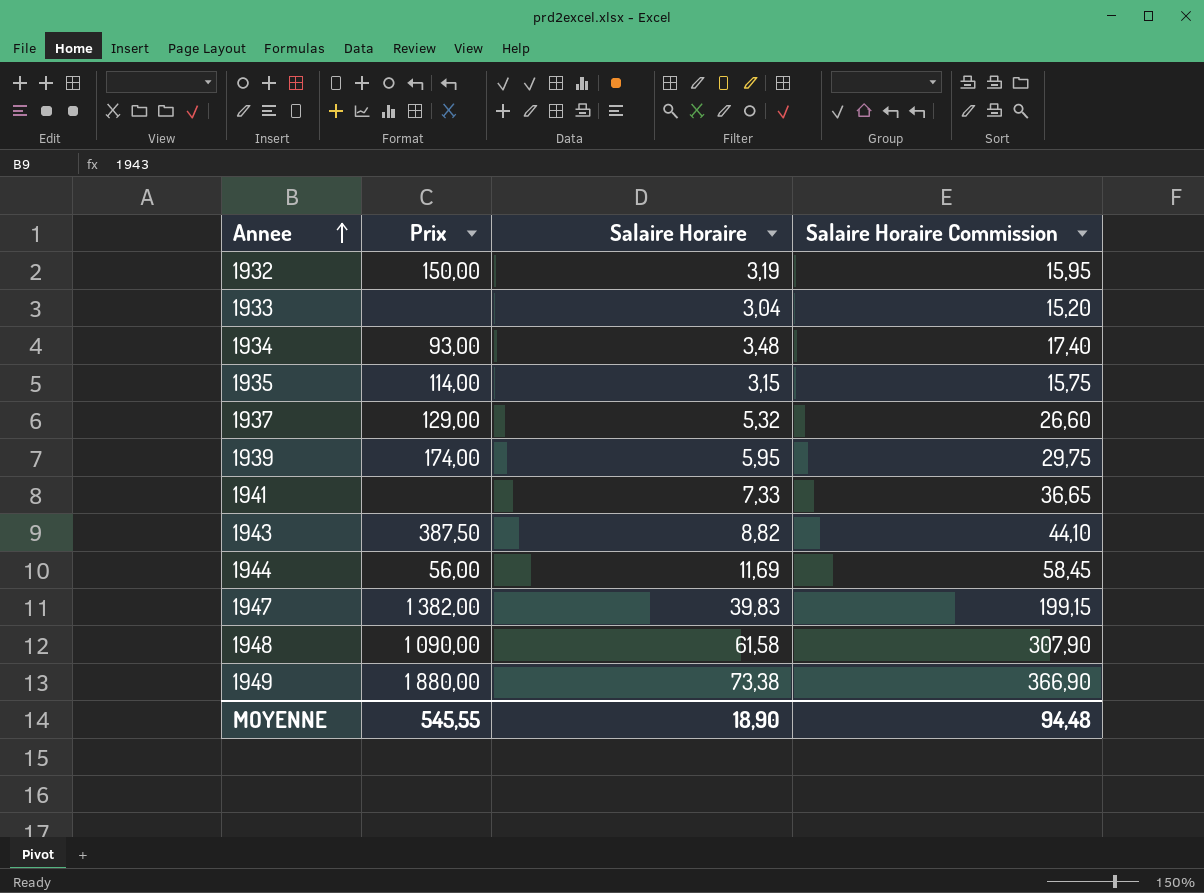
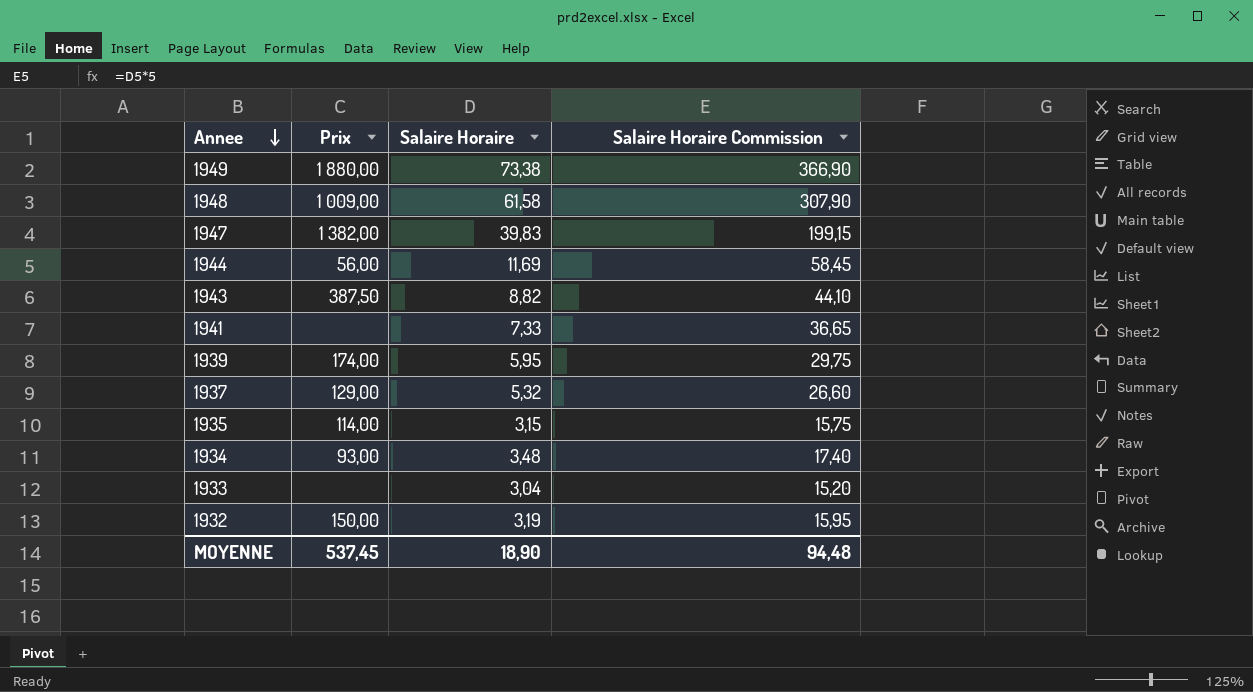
row order: Annee ascending -> Annee descending
1948 | Prix: 1 090,00 -> 1 009,00
MOYENNE | Prix: 545,55 -> 537,45

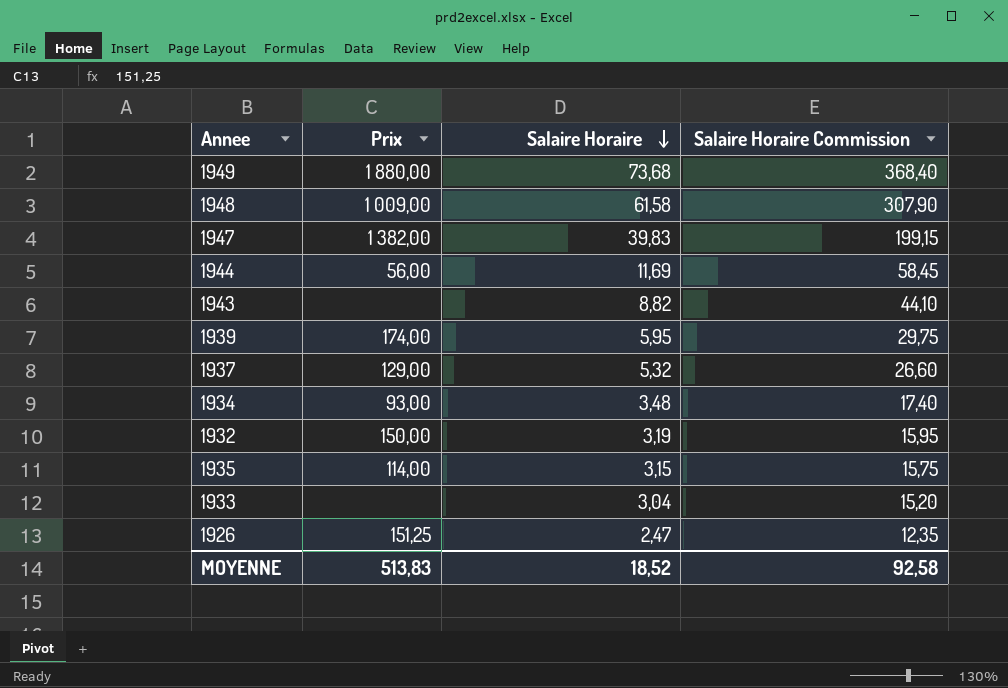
row order: Annee descending -> Salaire Horaire descending
row 1941: none | 7,33 | 36,65 -> none
1949 | Salaire Horaire: 73,38 -> 73,68
1949 | Salaire Horaire Commission: 366,90 -> 368,40
1943 | Prix: 387,50 -> none
row 1926: none -> 151,25 | 2,47 | 12,35
MOYENNE | Prix: 537,45 -> 513,83
MOYENNE | Salaire Horaire: 18,90 -> 18,52
MOYENNE | Salaire Horaire Commission: 94,48 -> 92,58

